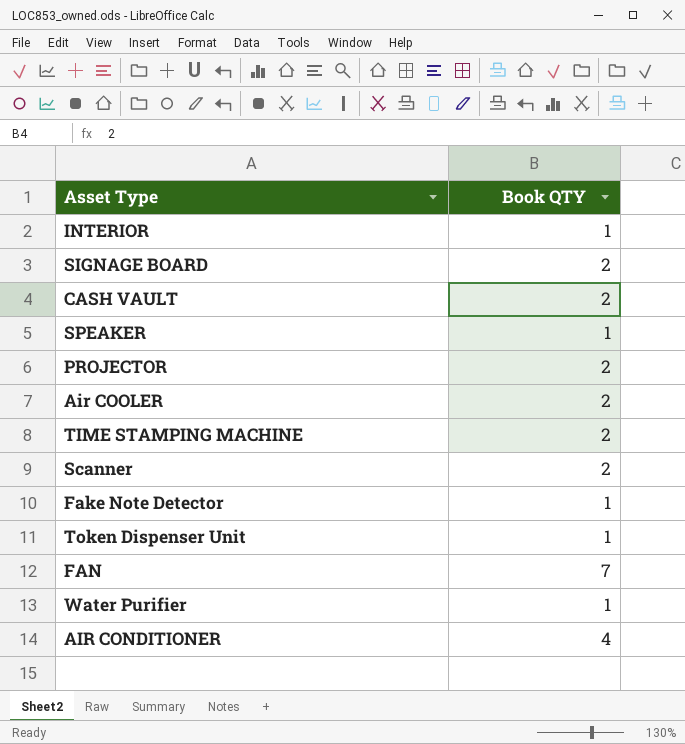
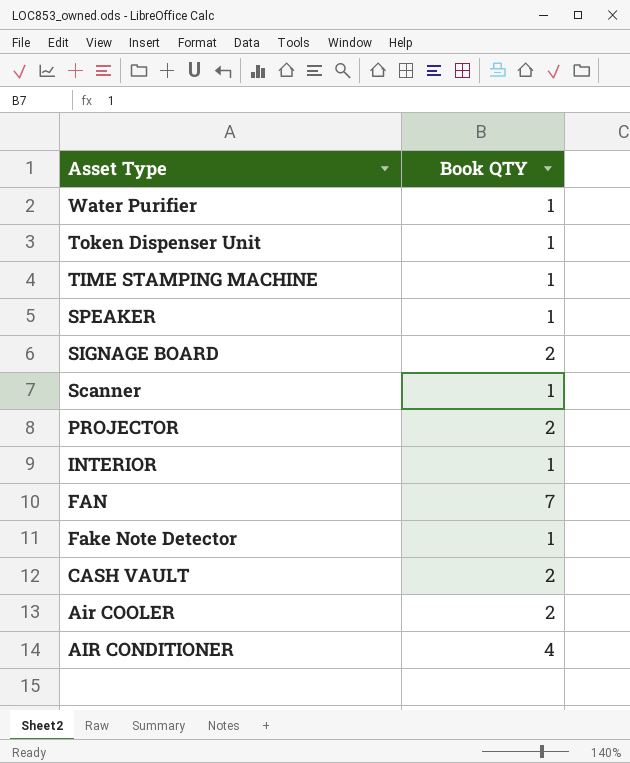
row order: none -> Asset Type descending
TIME STAMPING MACHINE | Book QTY: 2 -> 1
Scanner | Book QTY: 2 -> 1

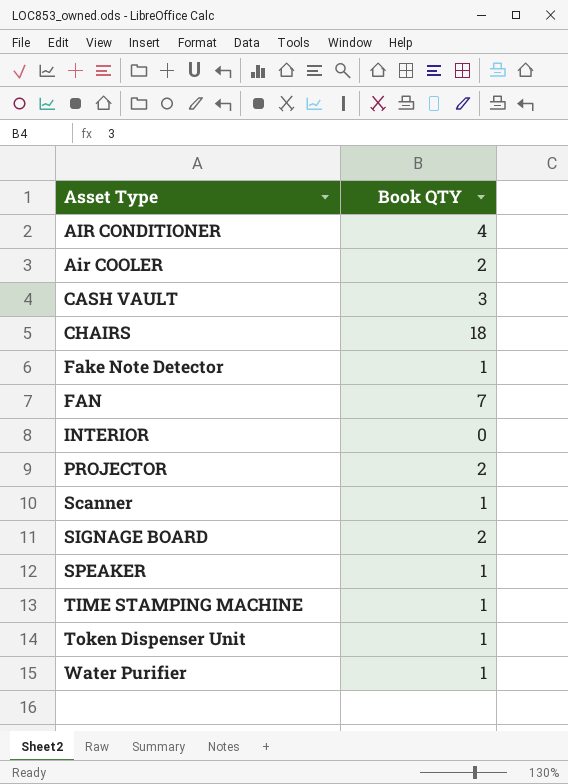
row order: Asset Type descending -> Asset Type ascending
CASH VAULT | Book QTY: 2 -> 3
row CHAIRS: none -> 18
INTERIOR | Book QTY: 1 -> 0

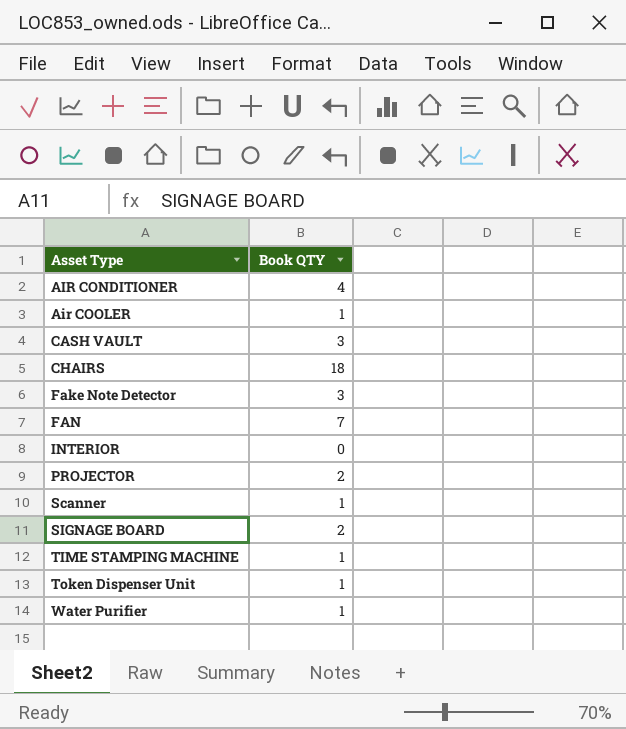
row SPEAKER: 1 -> none
Air COOLER | Book QTY: 2 -> 1
Fake Note Detector | Book QTY: 1 -> 3

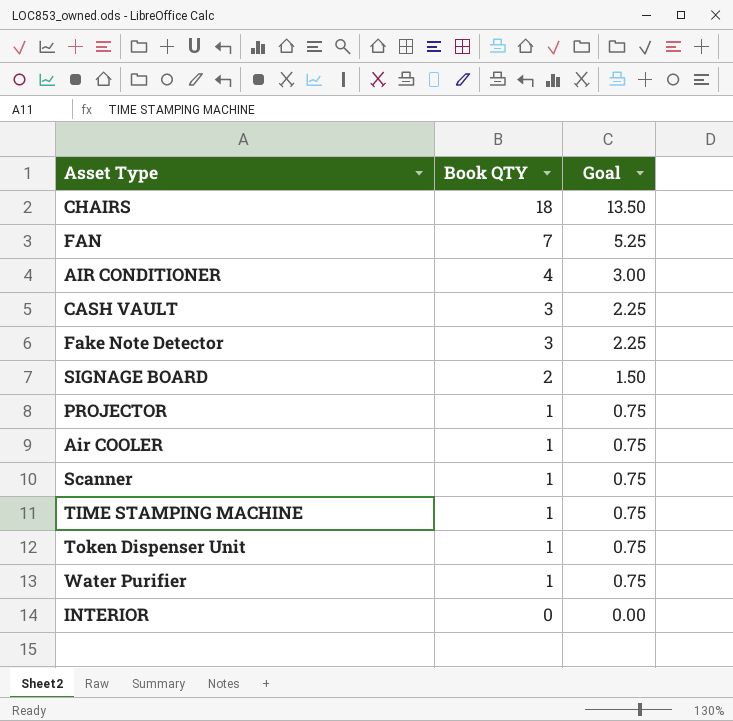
row order: Asset Type ascending -> Book QTY descending
column Goal | formula: none -> [Book QTY] * 0.75
PROJECTOR | Book QTY: 2 -> 1

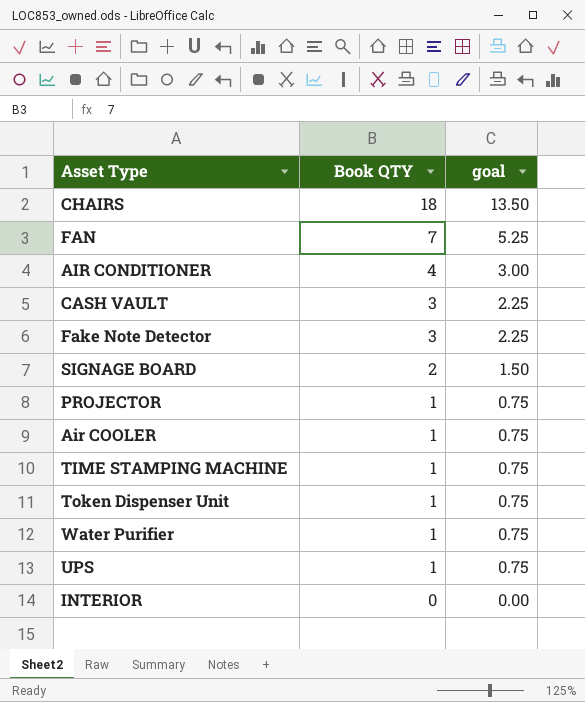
column name: Goal -> goal
row Scanner: 1 | 0.75 -> none
row UPS: none -> 1 | 0.75

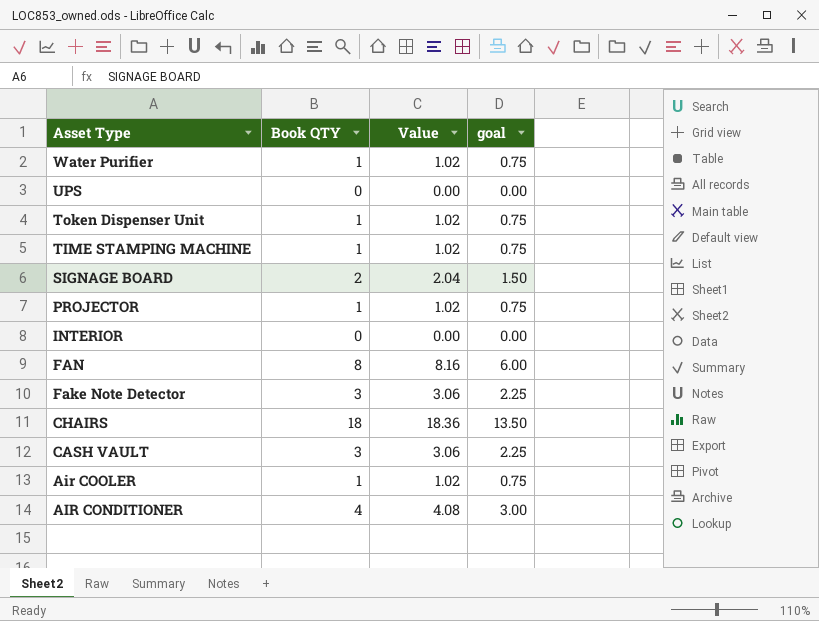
row order: Book QTY descending -> Asset Type descending
column Value | formula: none -> [Book QTY] * 1.02
UPS | Book QTY: 1 -> 0
UPS | goal: 0.75 -> 0.00
FAN | Book QTY: 7 -> 8
FAN | goal: 5.25 -> 6.00

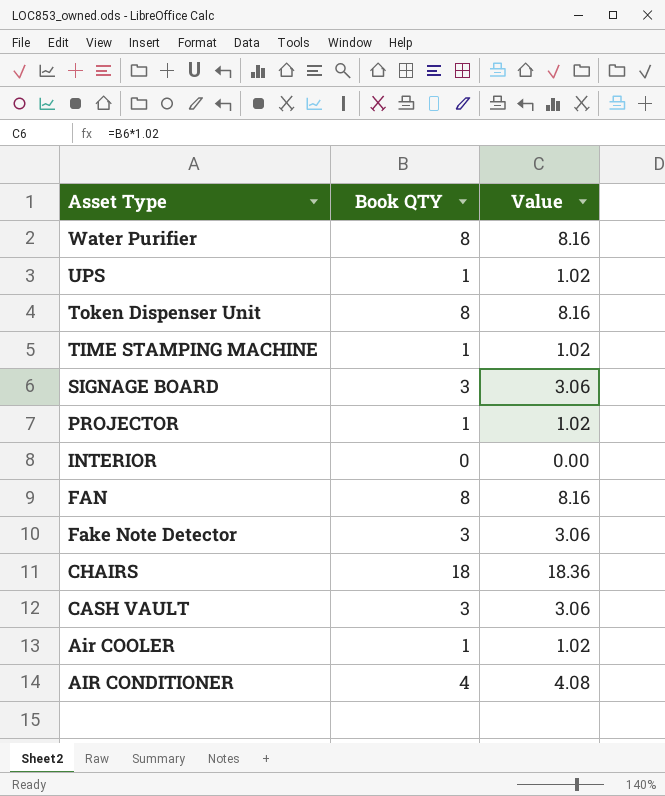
column goal | formula: [Book QTY] * 0.75 -> none
Water Purifier | Book QTY: 1 -> 8
Water Purifier | Value: 1.02 -> 8.16
UPS | Book QTY: 0 -> 1
UPS | Value: 0.00 -> 1.02
Token Dispenser Unit | Book QTY: 1 -> 8
Token Dispenser Unit | Value: 1.02 -> 8.16
SIGNAGE BOARD | Book QTY: 2 -> 3
SIGNAGE BOARD | Value: 2.04 -> 3.06

